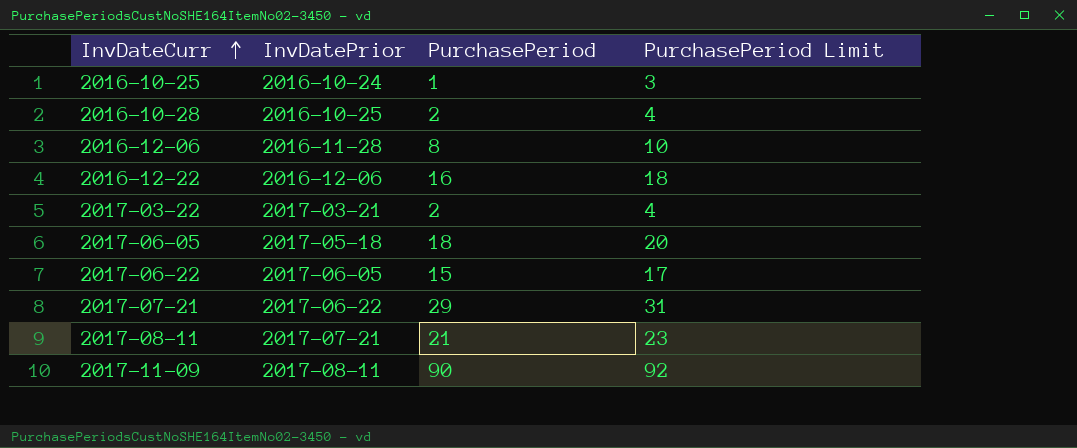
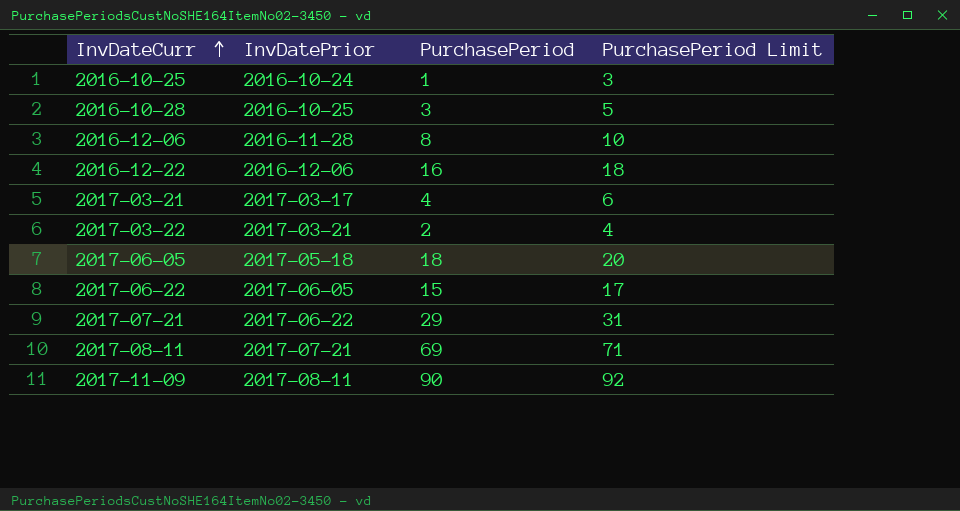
2016-10-28 | PurchasePeriod: 2 -> 3
2016-10-28 | PurchasePeriod Limit: 4 -> 5
row 2017-03-21: none -> 2017-03-17 | 4 | 6
2017-08-11 | PurchasePeriod: 21 -> 69
2017-08-11 | PurchasePeriod Limit: 23 -> 71

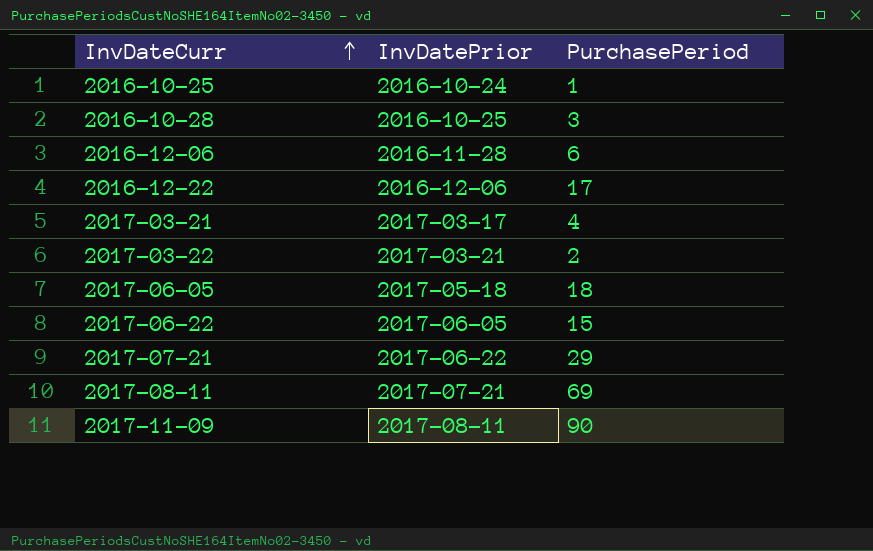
column PurchasePeriod Limit | formula: [PurchasePeriod] + 2 -> none
2016-12-06 | PurchasePeriod: 8 -> 6
2016-12-22 | PurchasePeriod: 16 -> 17

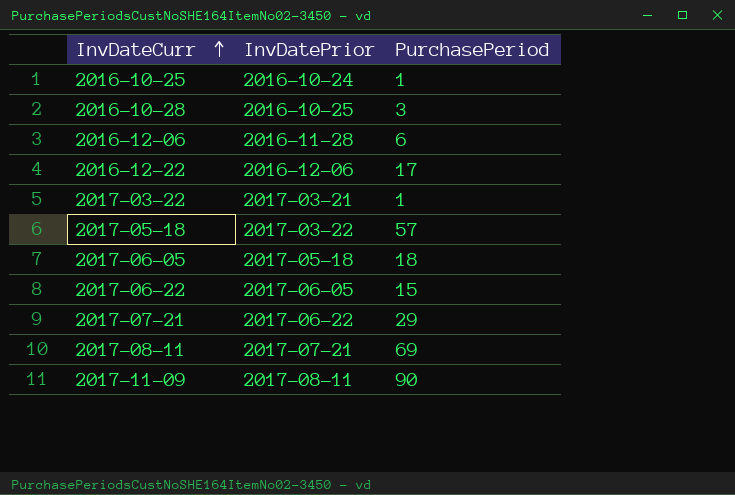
row 2017-03-21: 2017-03-17 | 4 -> none
2017-03-22 | PurchasePeriod: 2 -> 1
row 2017-05-18: none -> 2017-03-22 | 57

